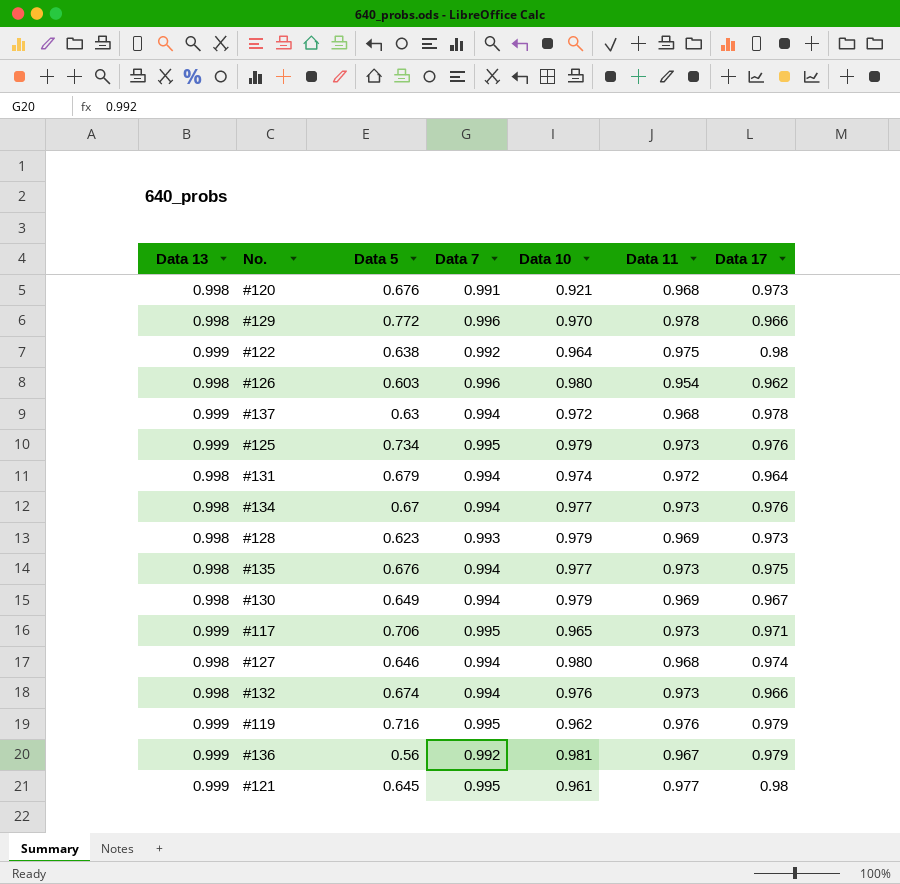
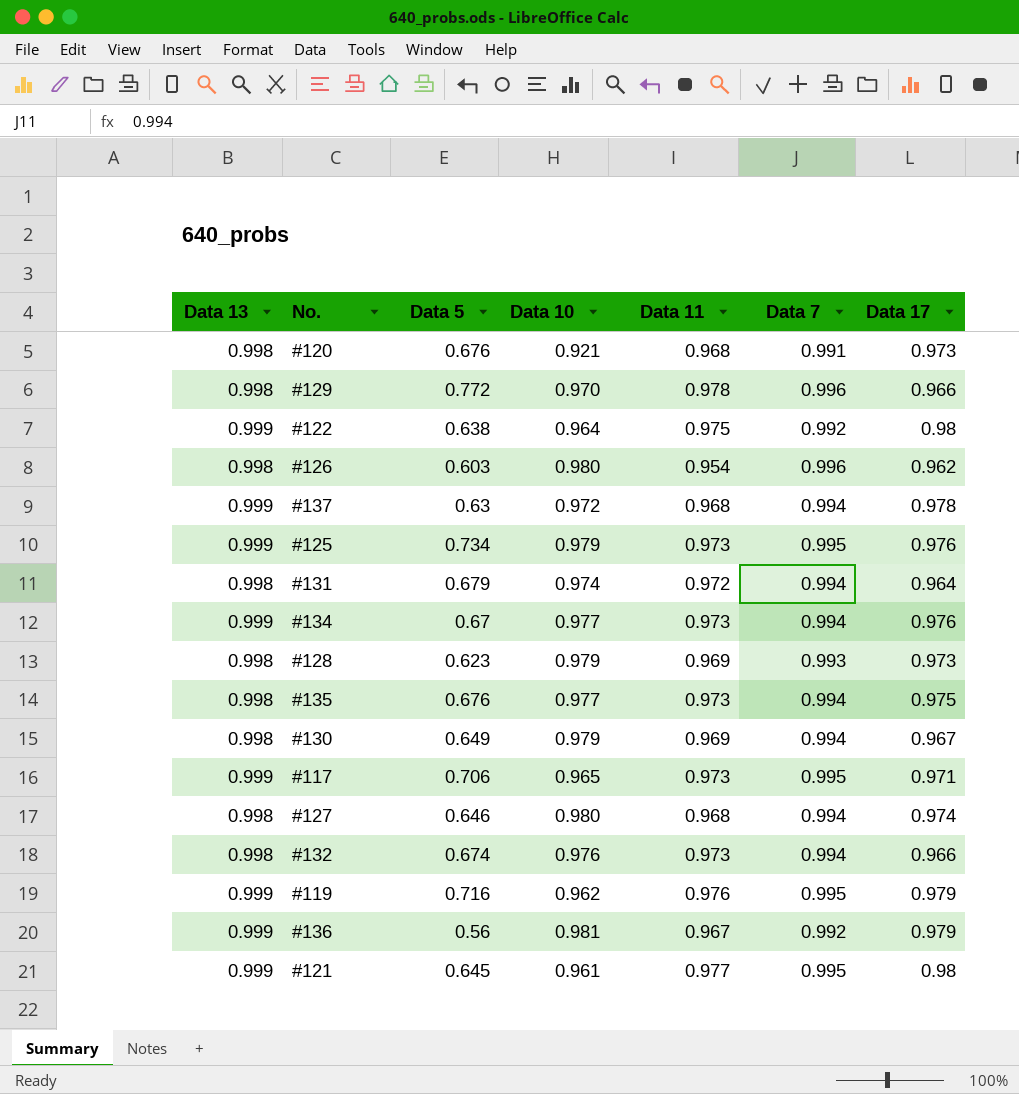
column Data 7 | position: 4 -> 6
#134 | Data 13: 0.998 -> 0.999

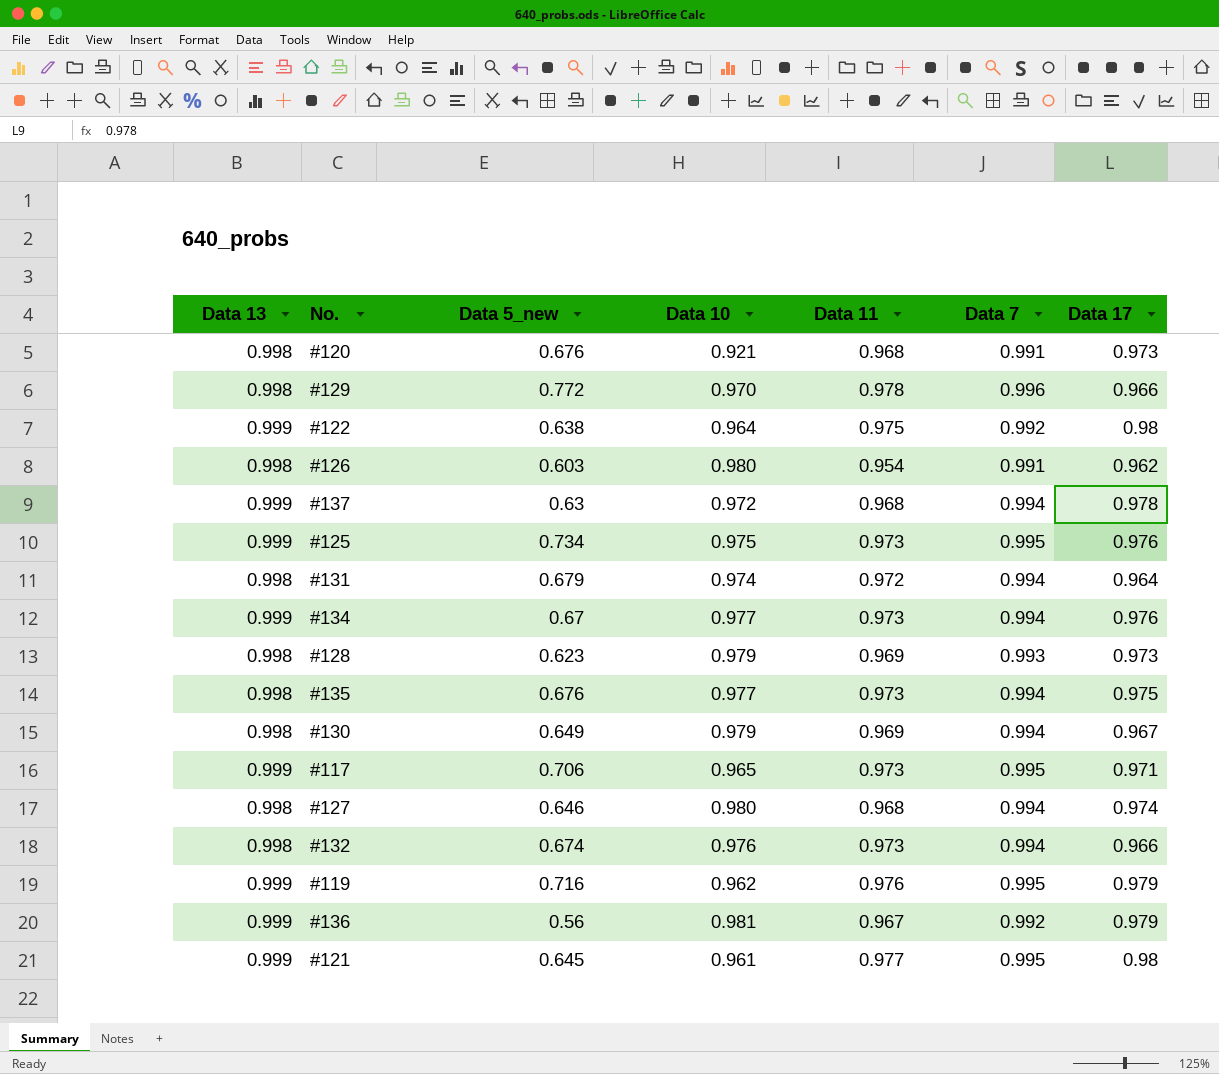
column name: Data 5 -> Data 5_new
#126 | Data 7: 0.996 -> 0.991
#125 | Data 10: 0.979 -> 0.975

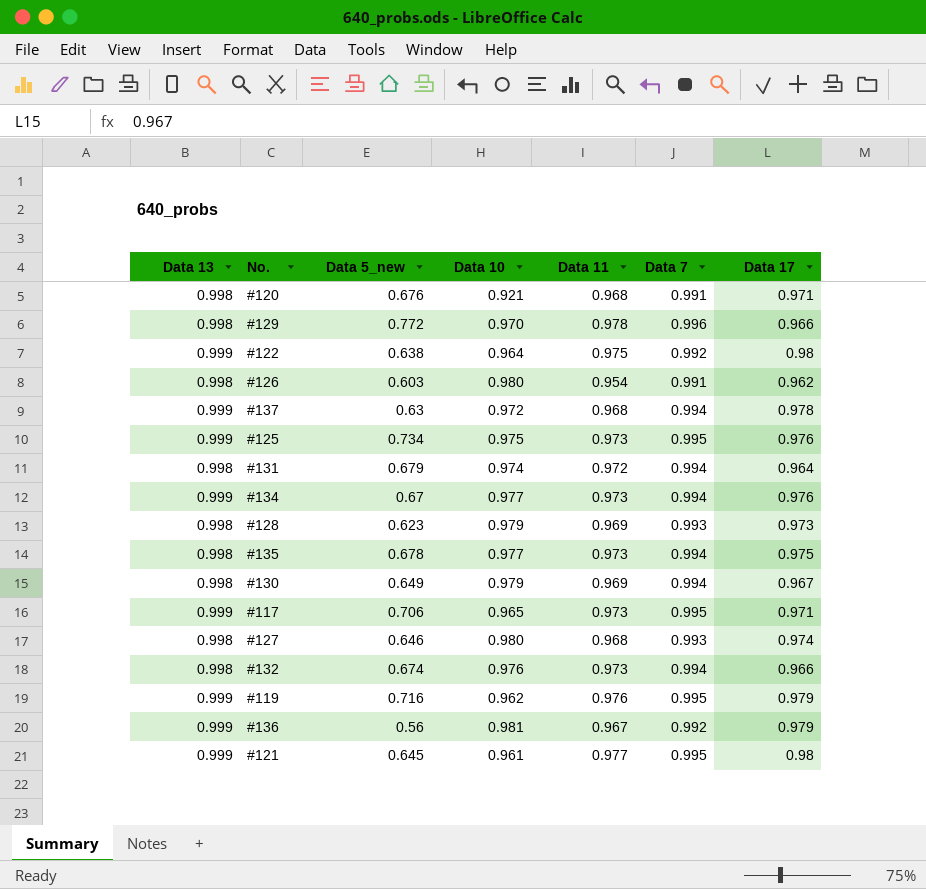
#120 | Data 17: 0.973 -> 0.971
#135 | Data 5_new: 0.676 -> 0.678
#127 | Data 7: 0.994 -> 0.993

